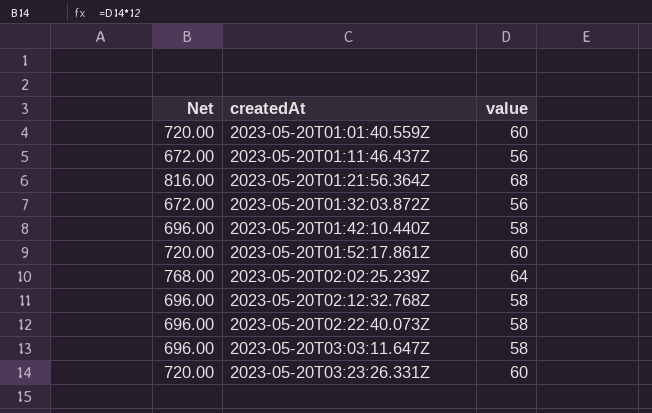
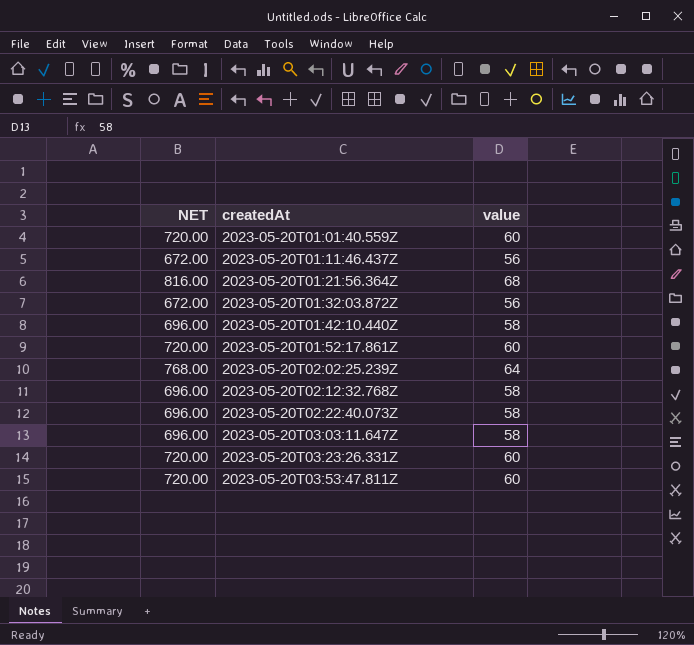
column name: Net -> NET
row 2023-05-20T03:53:47.811Z: none -> 720.00 | 60

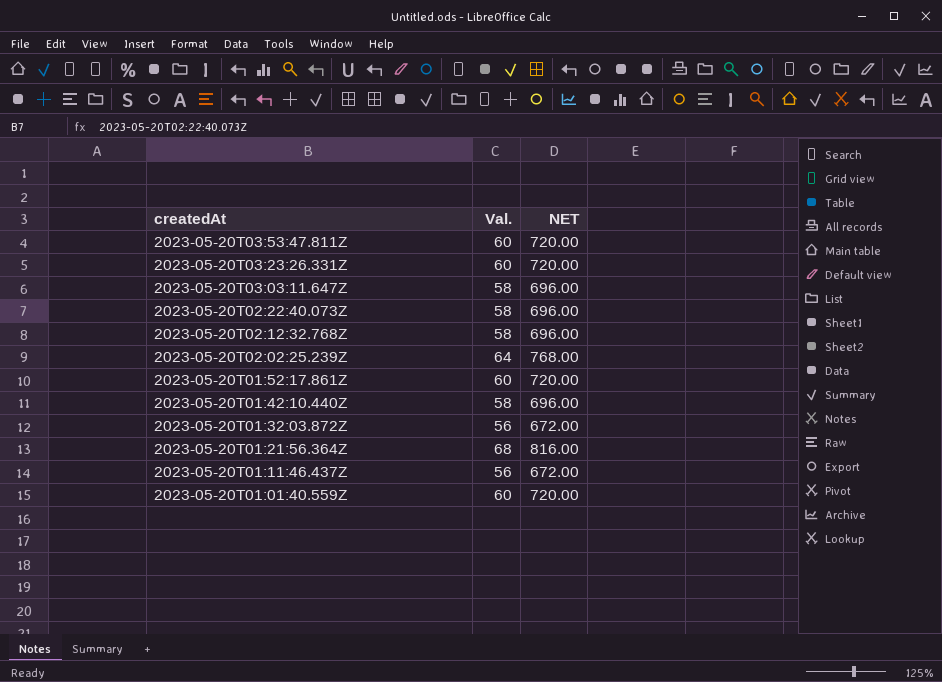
row order: createdAt ascending -> createdAt descending
column name: value -> Val.
column NET | position: 1 -> 3

